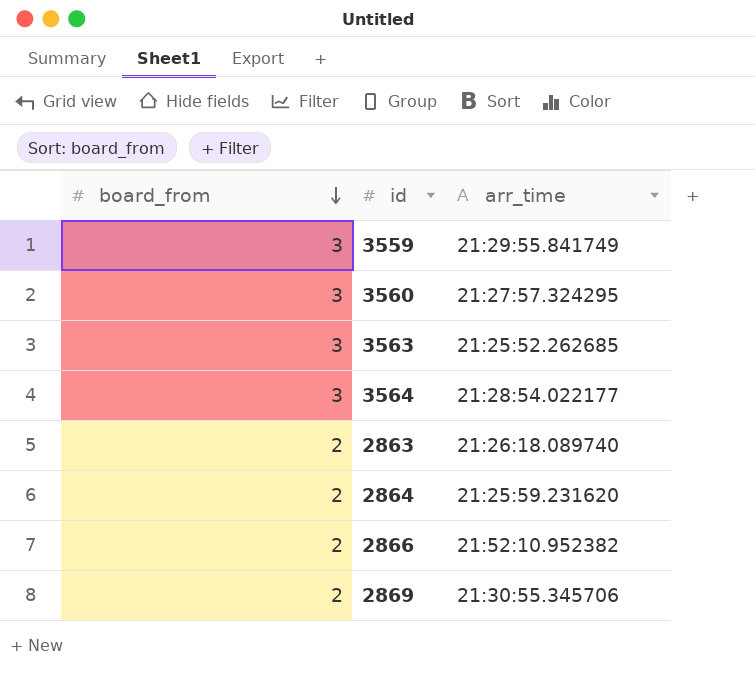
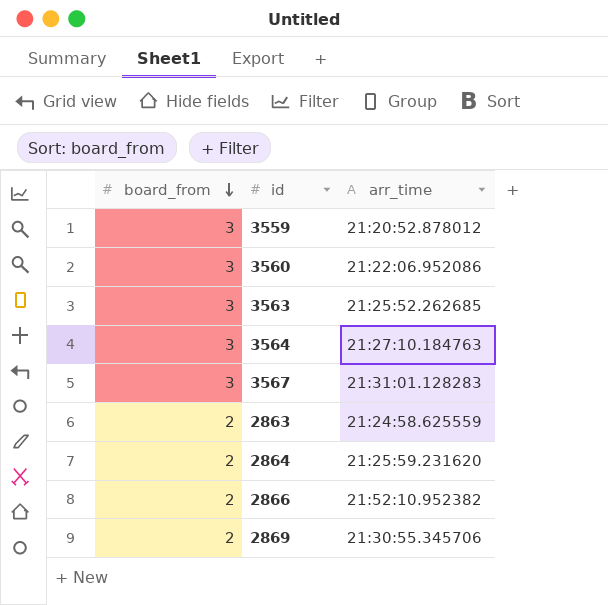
3559 | arr_time: 21:29:55.841749 -> 21:20:52.878012
3560 | arr_time: 21:27:57.324295 -> 21:22:06.952086
3564 | arr_time: 21:28:54.022177 -> 21:27:10.184763
row 3567: none -> 3 | 21:31:01.128283
2863 | arr_time: 21:26:18.089740 -> 21:24:58.625559

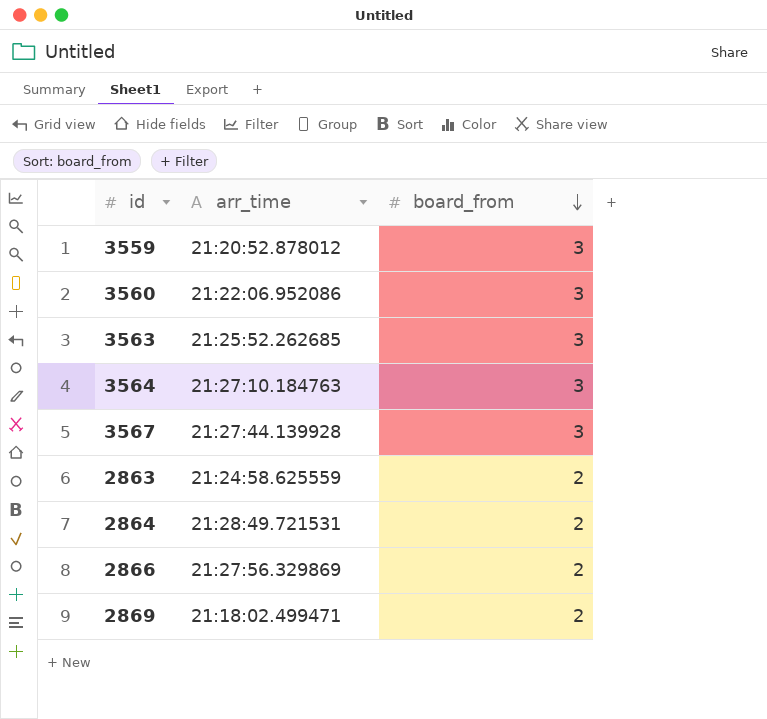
column board_from | position: 1 -> 3
3567 | arr_time: 21:31:01.128283 -> 21:27:44.139928
2864 | arr_time: 21:25:59.231620 -> 21:28:49.721531
2866 | arr_time: 21:52:10.952382 -> 21:27:56.329869
2869 | arr_time: 21:30:55.345706 -> 21:18:02.499471

